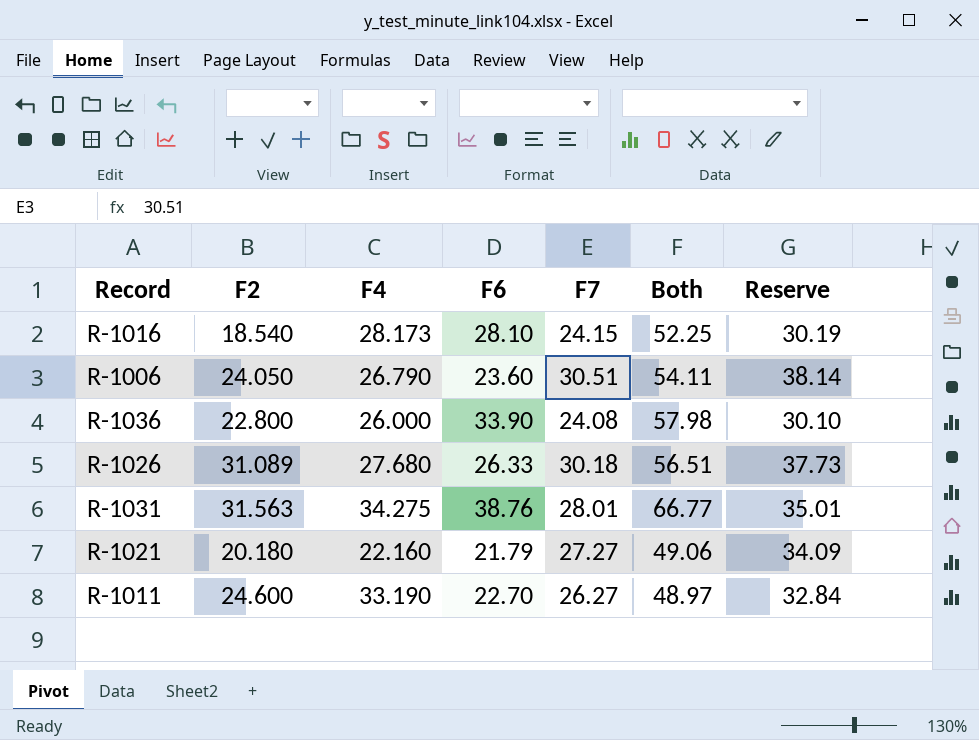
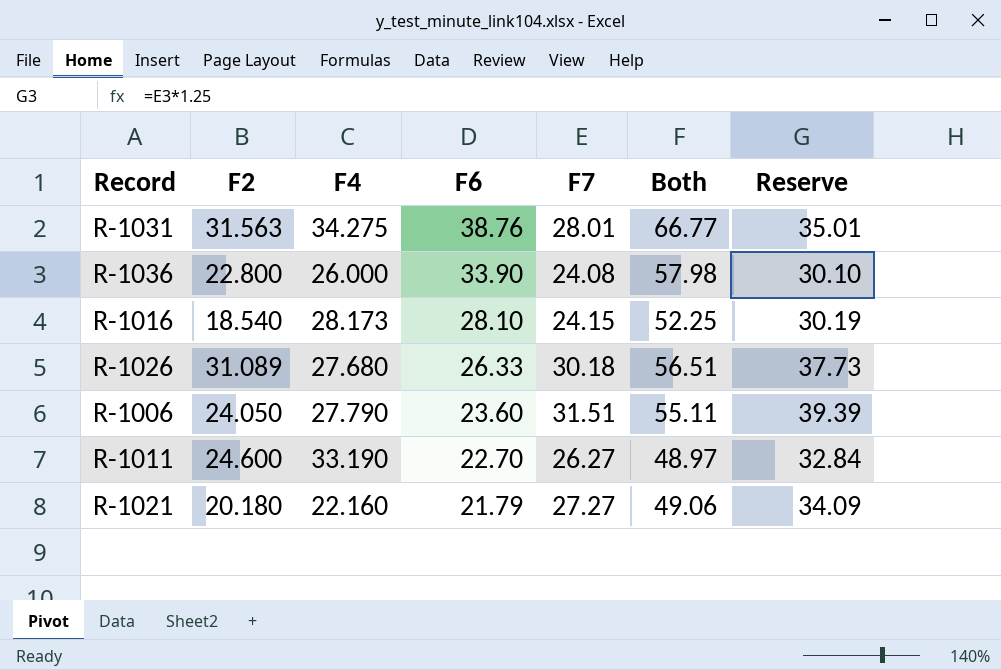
row order: none -> F6 descending
R-1006 | F4: 26.790 -> 27.790
R-1006 | F7: 30.51 -> 31.51
R-1006 | Both: 54.11 -> 55.11
R-1006 | Reserve: 38.14 -> 39.39

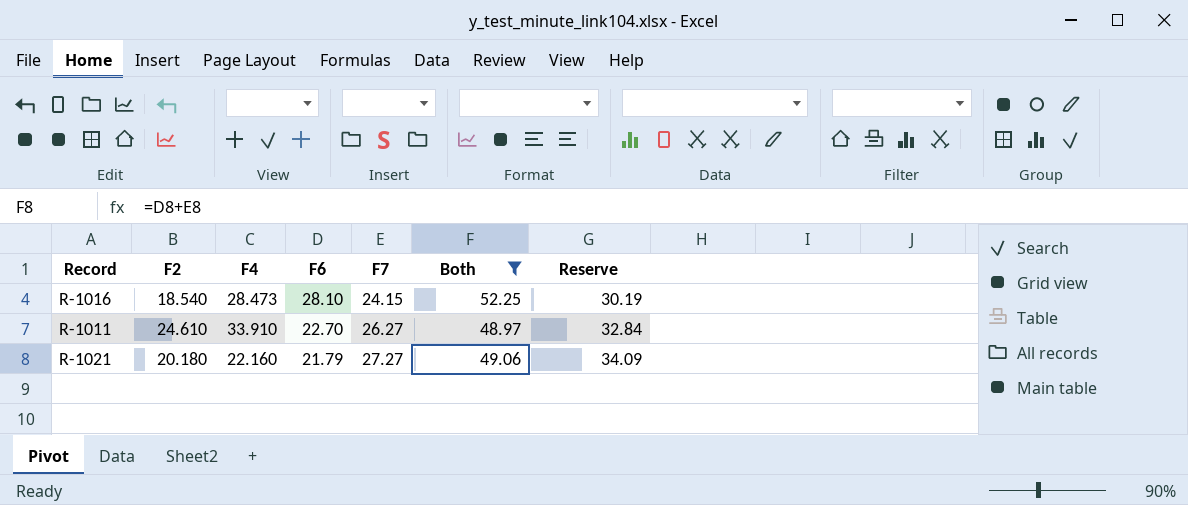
filter: none -> Both <= 52.25
R-1016 | F4: 28.173 -> 28.473
R-1011 | F2: 24.600 -> 24.610
R-1011 | F4: 33.190 -> 33.910

